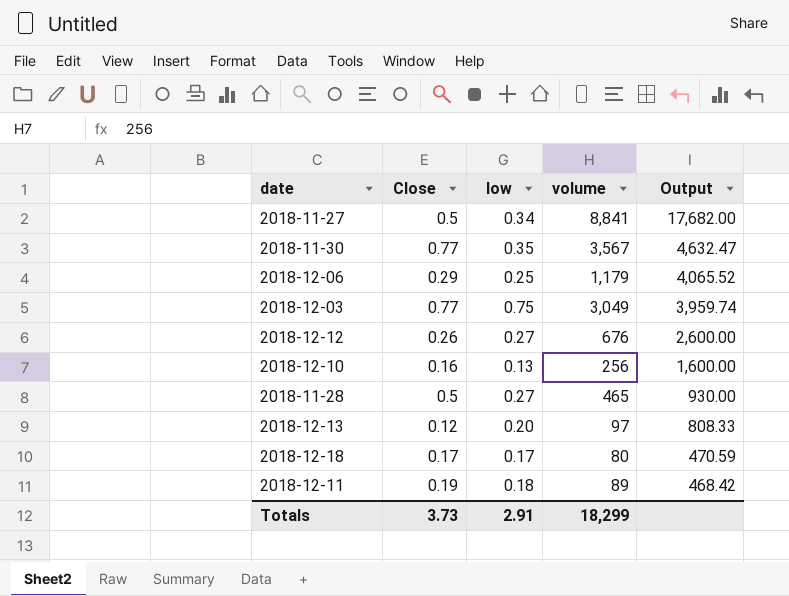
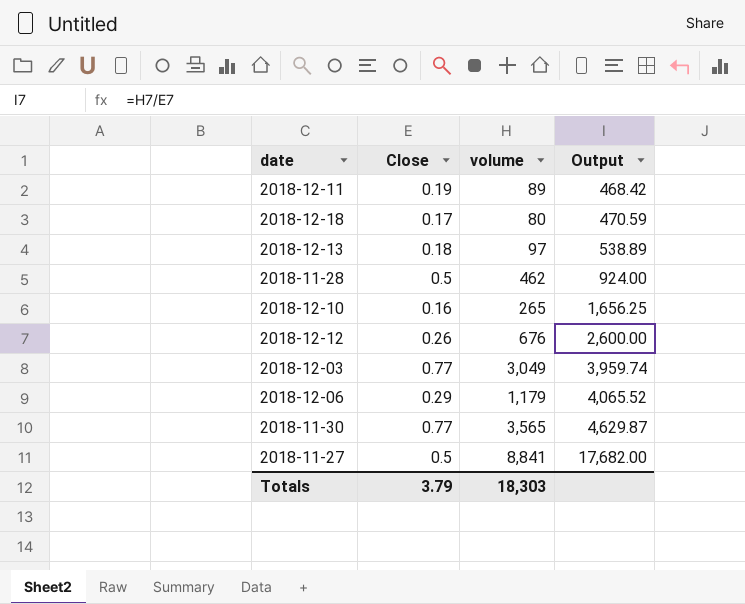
row order: Output descending -> Output ascending
column low | position: 3 -> none
2018-12-13 | Close: 0.12 -> 0.18
2018-12-13 | Output: 808.33 -> 538.89
2018-11-28 | volume: 465 -> 462
2018-11-28 | Output: 930.00 -> 924.00
2018-12-10 | volume: 256 -> 265
2018-12-10 | Output: 1,600.00 -> 1,656.25
2018-11-30 | volume: 3,567 -> 3,565
2018-11-30 | Output: 4,632.47 -> 4,629.87
Totals | Close: 3.73 -> 3.79
Totals | volume: 18,299 -> 18,303

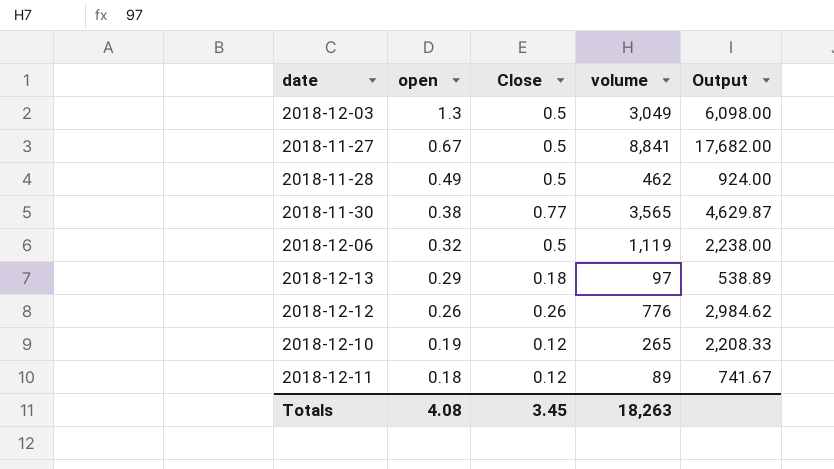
row order: Output ascending -> open descending
column open | position: none -> 2
row 2018-12-18: 0.17 | 80 | 470.59 -> none
2018-12-03 | Close: 0.77 -> 0.5
2018-12-03 | Output: 3,959.74 -> 6,098.00
2018-12-06 | Close: 0.29 -> 0.5
2018-12-06 | volume: 1,179 -> 1,119
2018-12-06 | Output: 4,065.52 -> 2,238.00
2018-12-12 | volume: 676 -> 776
2018-12-12 | Output: 2,600.00 -> 2,984.62
2018-12-10 | Close: 0.16 -> 0.12
2018-12-10 | Output: 1,656.25 -> 2,208.33
2018-12-11 | Close: 0.19 -> 0.12
2018-12-11 | Output: 468.42 -> 741.67
Totals | Close: 3.79 -> 3.45
Totals | volume: 18,303 -> 18,263

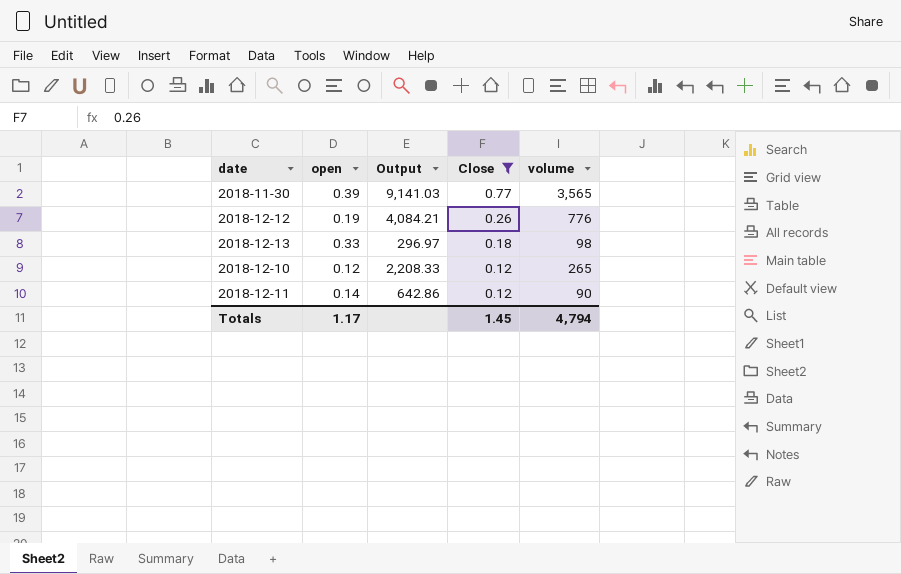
filter: none -> Close != 0.5
row order: open descending -> Close descending
column Output | formula: [volume] / [Close] -> [volume] / [open]
column Output | position: 5 -> 3
2018-11-30 | open: 0.38 -> 0.39
2018-12-12 | open: 0.26 -> 0.19
2018-12-13 | open: 0.29 -> 0.33
2018-12-13 | volume: 97 -> 98
2018-12-10 | open: 0.19 -> 0.12
2018-12-11 | open: 0.18 -> 0.14
2018-12-11 | volume: 89 -> 90
Totals | open: 4.08 -> 1.17
Totals | Close: 3.45 -> 1.45
Totals | volume: 18,263 -> 4,794

